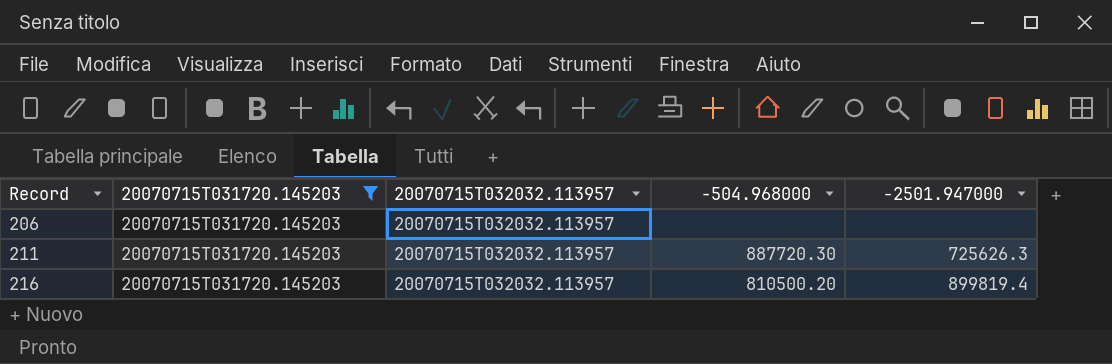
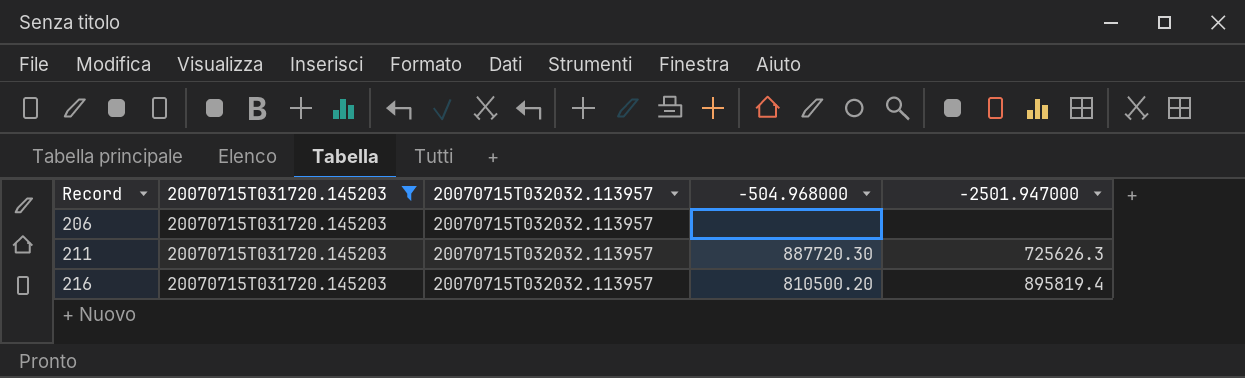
216 | -2501.947000: 899819.4 -> 895819.4

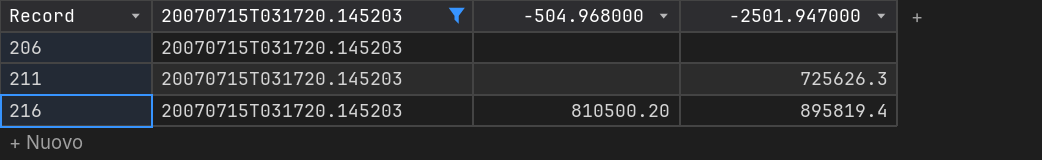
column 20070715T032032.113957 | position: 3 -> none
211 | -504.968000: 887720.30 -> none

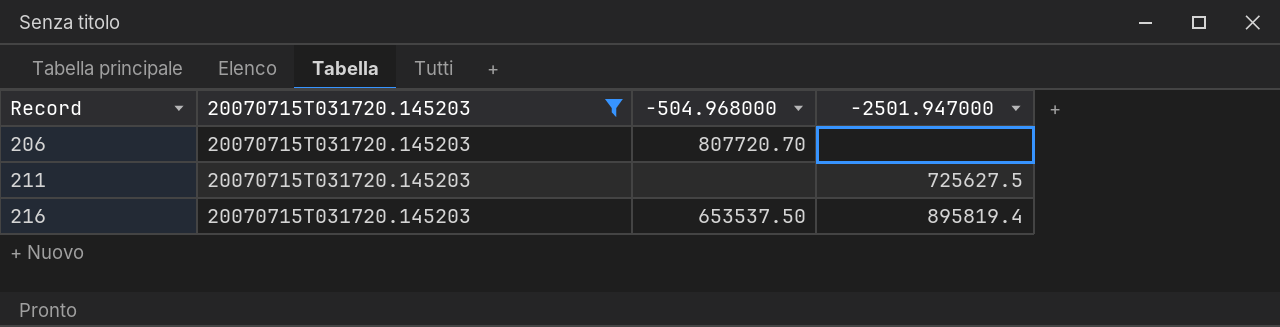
206 | -504.968000: none -> 807720.70
211 | -2501.947000: 725626.3 -> 725627.5
216 | -504.968000: 810500.20 -> 653537.50

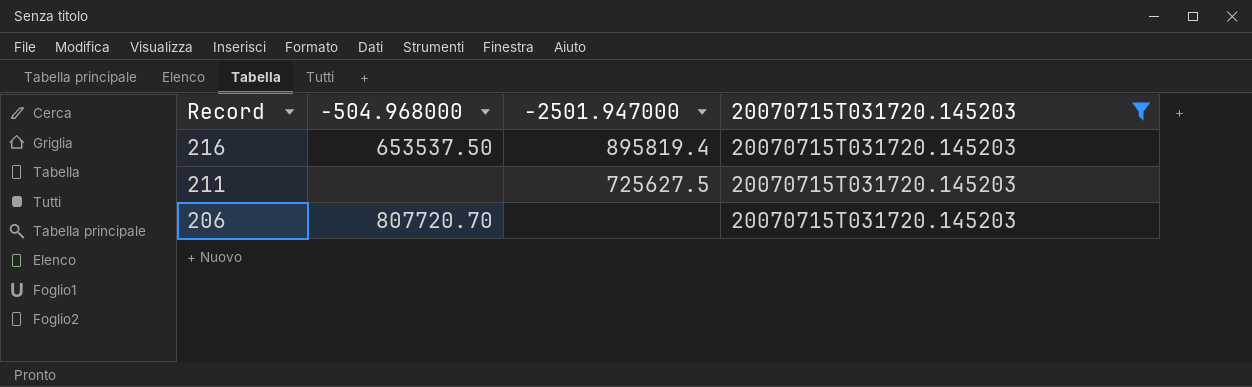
row order: Record ascending -> Record descending
column 20070715T031720.145203 | position: 2 -> 4

